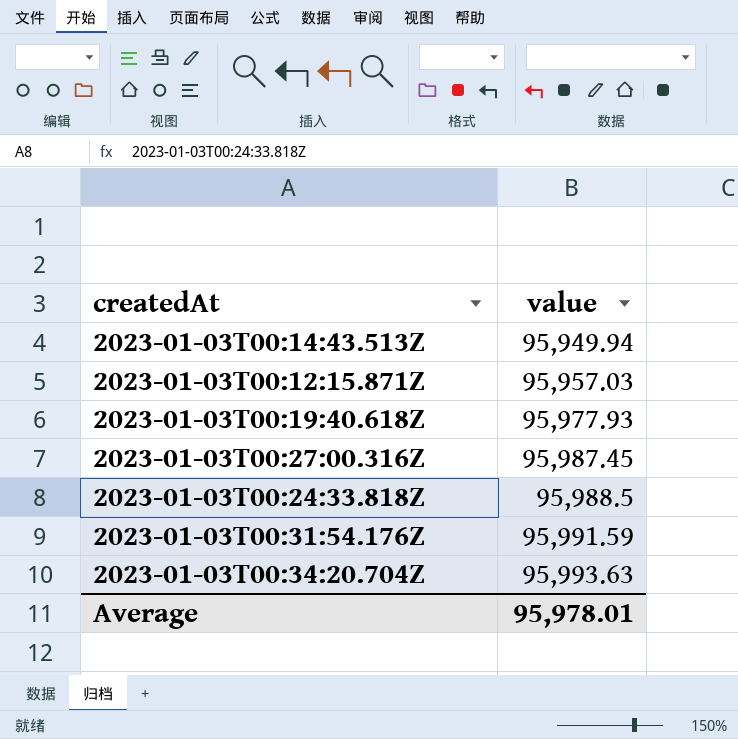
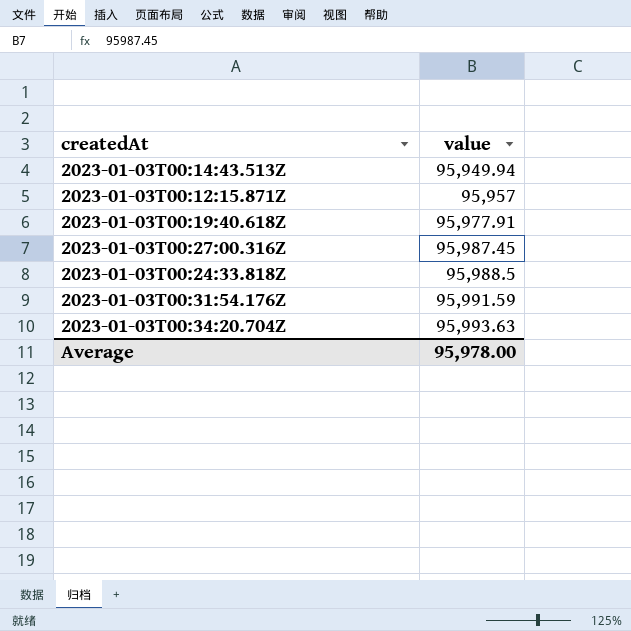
2023-01-03T00:12:15.871Z | value: 95,957.03 -> 95,957
2023-01-03T00:19:40.618Z | value: 95,977.93 -> 95,977.91
Average | value: 95,978.01 -> 95,978.00

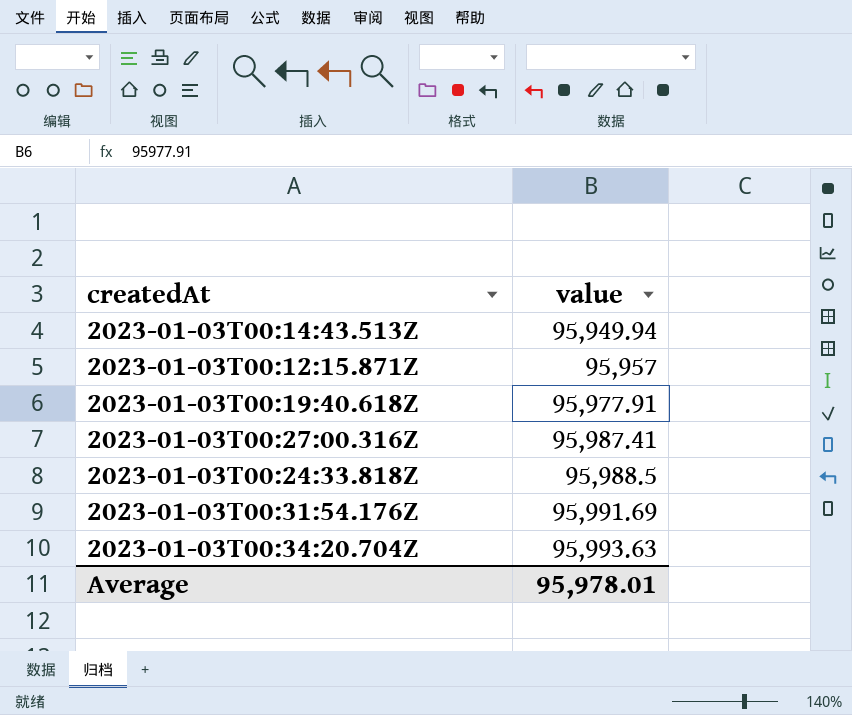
2023-01-03T00:27:00.316Z | value: 95,987.45 -> 95,987.41
2023-01-03T00:31:54.176Z | value: 95,991.59 -> 95,991.69
Average | value: 95,978.00 -> 95,978.01

